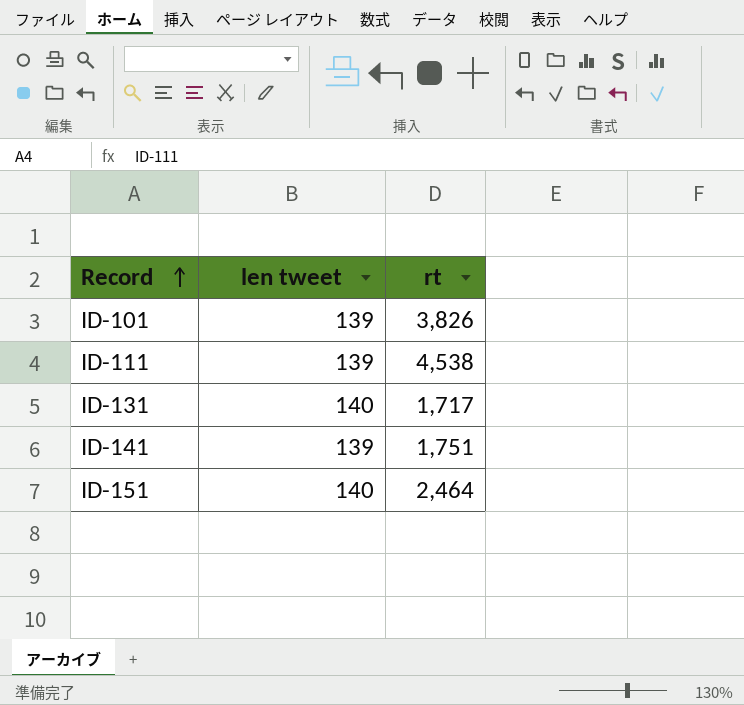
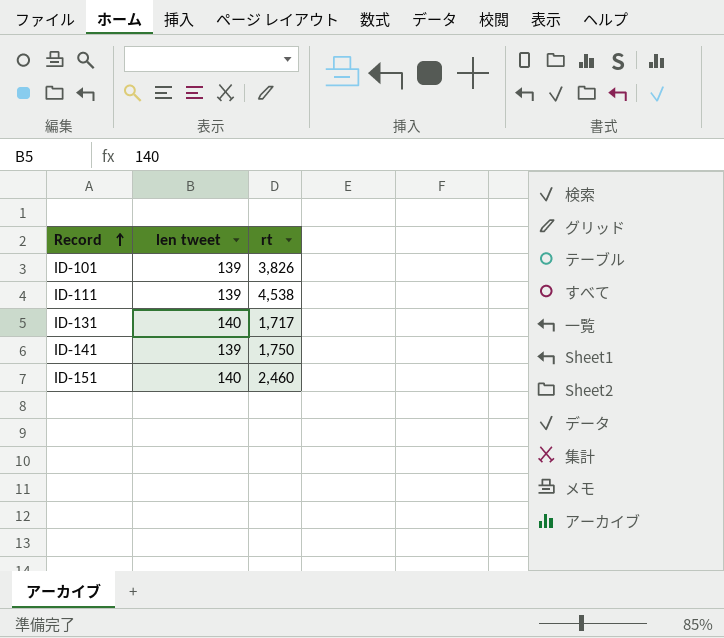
ID-141 | rt: 1,751 -> 1,750
ID-151 | rt: 2,464 -> 2,460

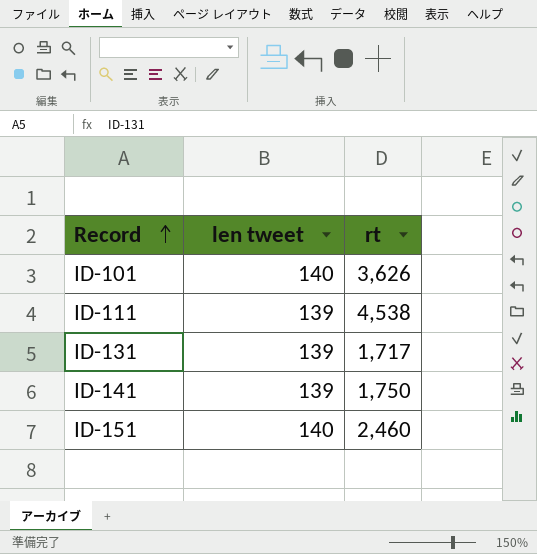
ID-101 | len tweet: 139 -> 140
ID-101 | rt: 3,826 -> 3,626
ID-131 | len tweet: 140 -> 139

